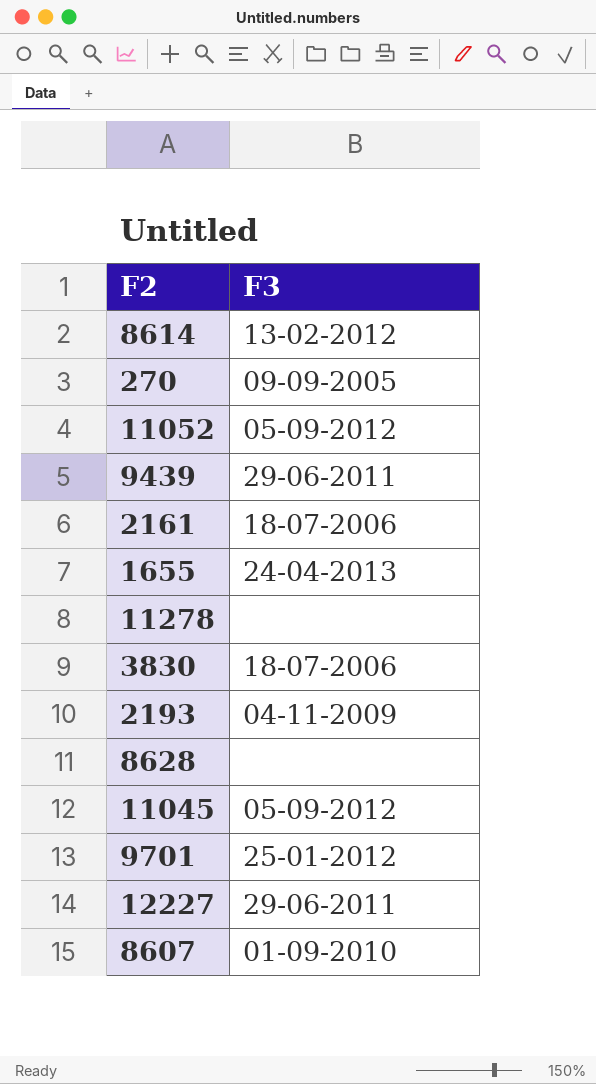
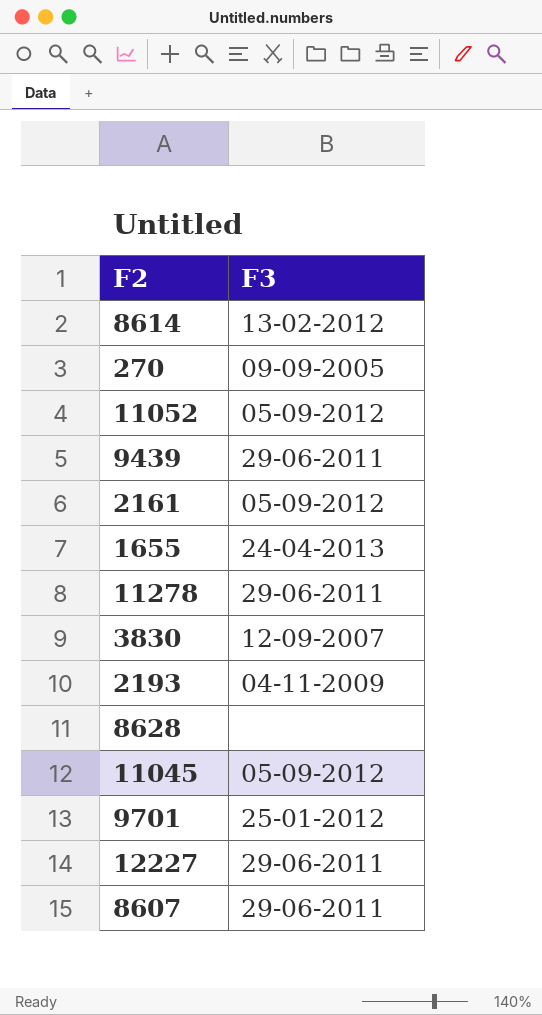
2161 | F3: 18-07-2006 -> 05-09-2012
11278 | F3: none -> 29-06-2011
3830 | F3: 18-07-2006 -> 12-09-2007
8607 | F3: 01-09-2010 -> 29-06-2011

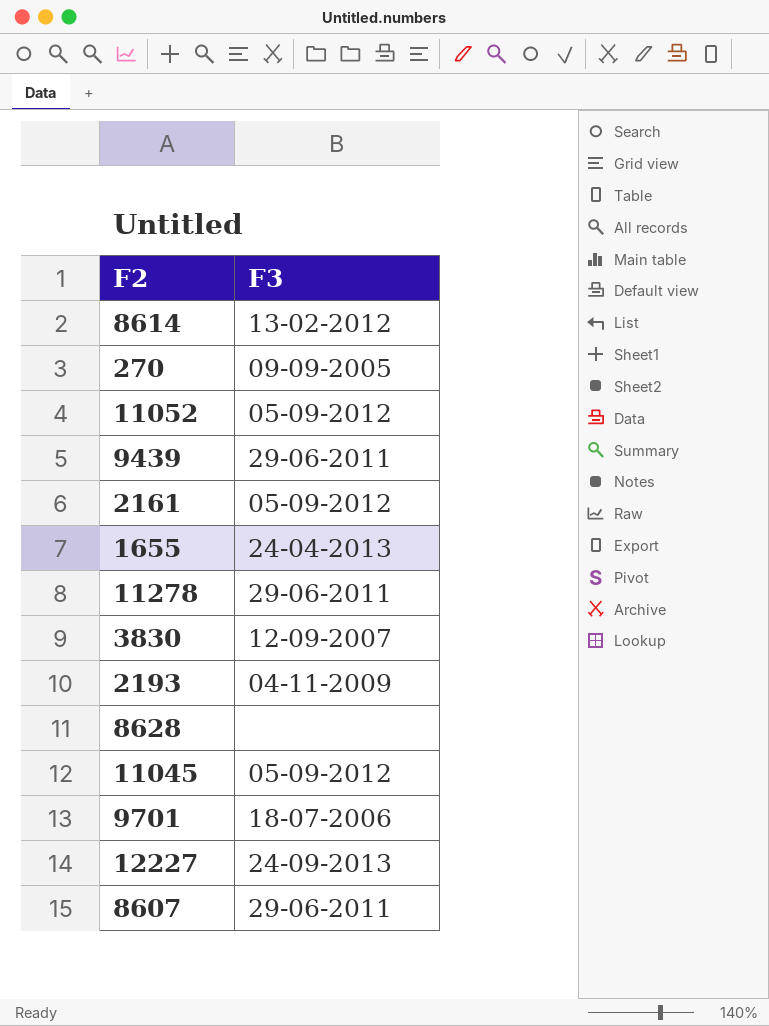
9701 | F3: 25-01-2012 -> 18-07-2006
12227 | F3: 29-06-2011 -> 24-09-2013

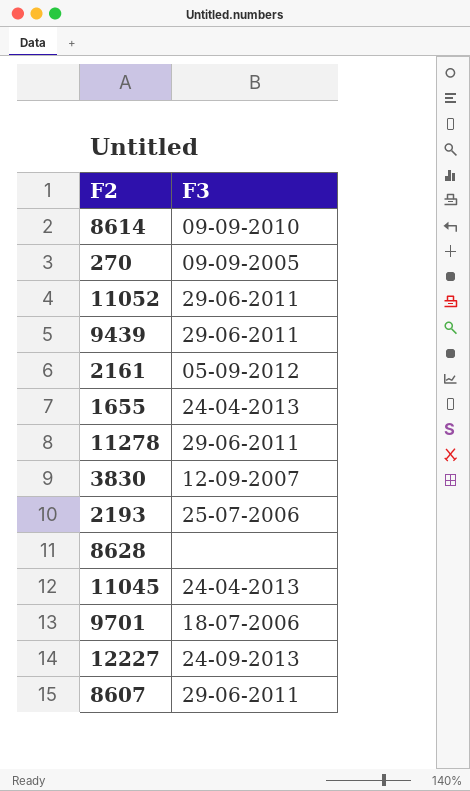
8614 | F3: 13-02-2012 -> 09-09-2010
11052 | F3: 05-09-2012 -> 29-06-2011
2193 | F3: 04-11-2009 -> 25-07-2006
11045 | F3: 05-09-2012 -> 24-04-2013

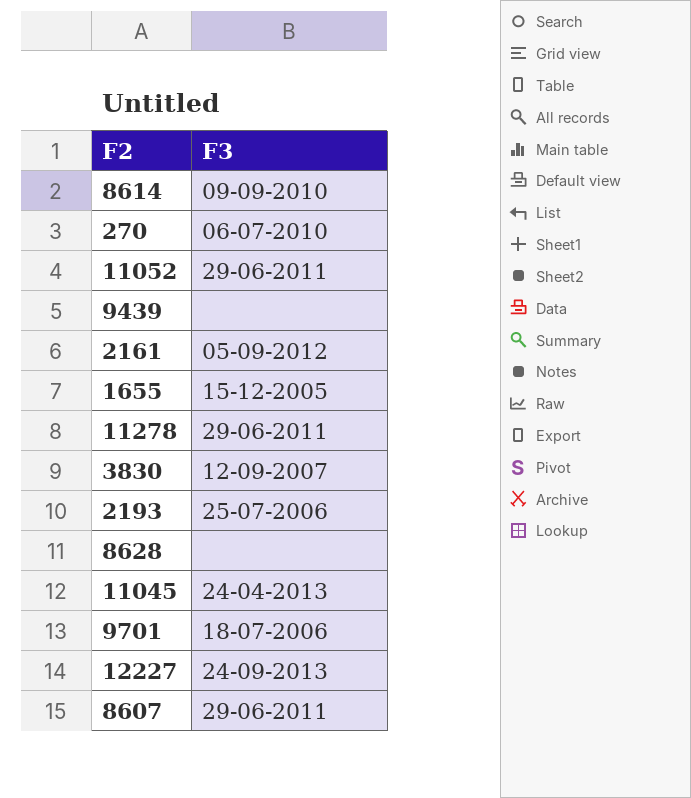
270 | F3: 09-09-2005 -> 06-07-2010
9439 | F3: 29-06-2011 -> none
1655 | F3: 24-04-2013 -> 15-12-2005

